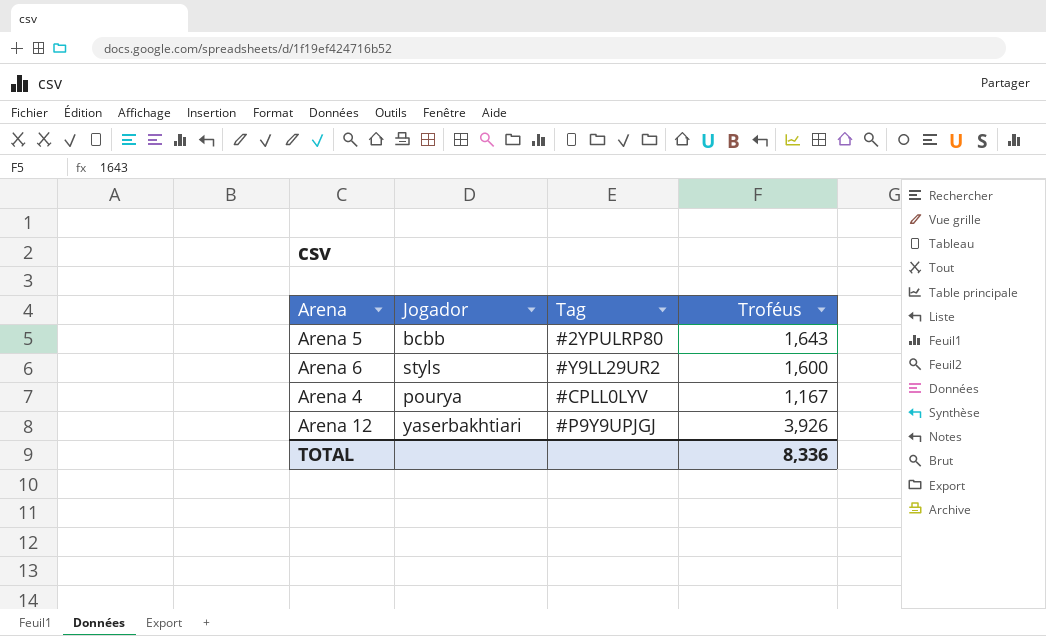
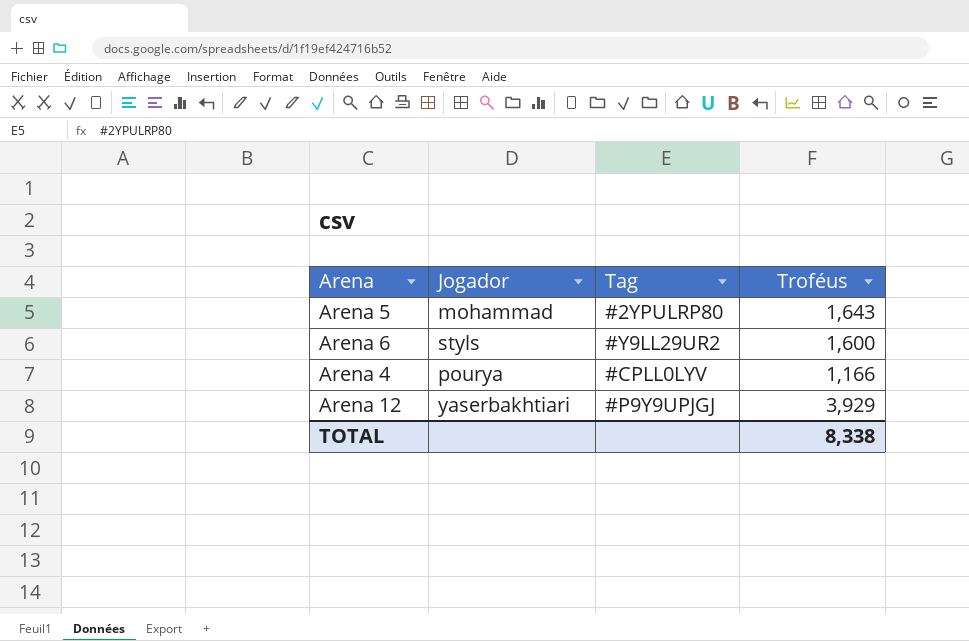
Arena 5 | Jogador: bcbb -> mohammad
Arena 4 | Troféus: 1,167 -> 1,166
Arena 12 | Troféus: 3,926 -> 3,929
TOTAL | Troféus: 8,336 -> 8,338

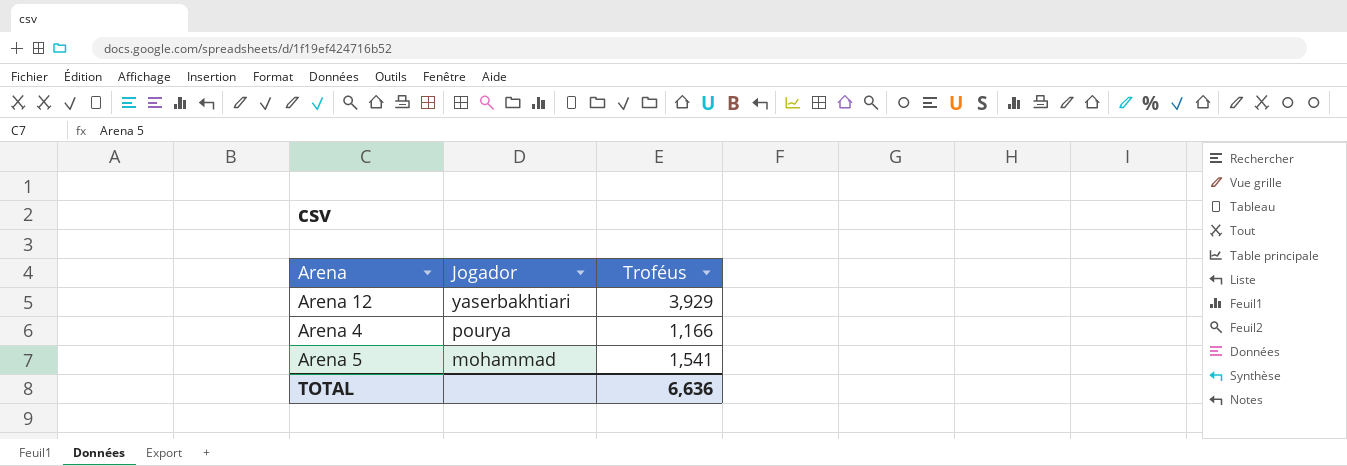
row order: none -> Jogador descending
column Tag | position: 3 -> none
row Arena 6: styls | #Y9LL29UR2 | 1,600 -> none
Arena 5 | Troféus: 1,643 -> 1,541
TOTAL | Troféus: 8,338 -> 6,636

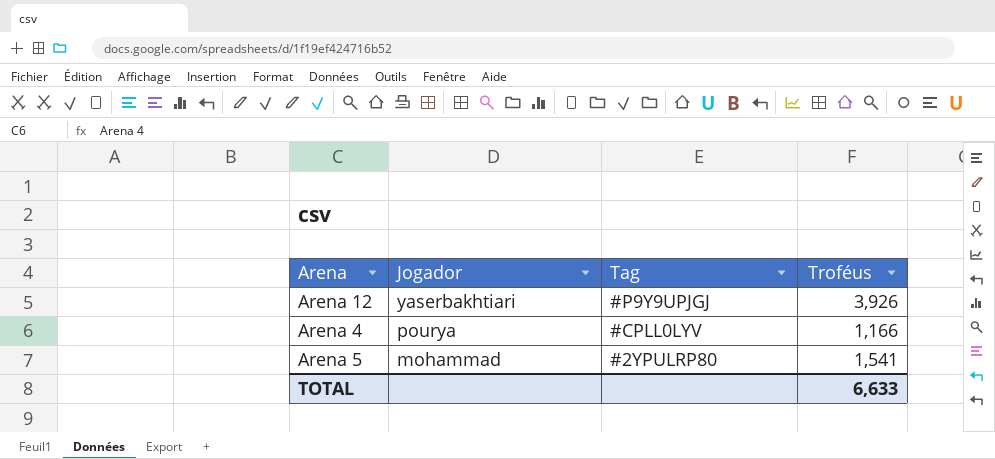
column Tag | position: none -> 3
Arena 12 | Troféus: 3,929 -> 3,926
TOTAL | Troféus: 6,636 -> 6,633

